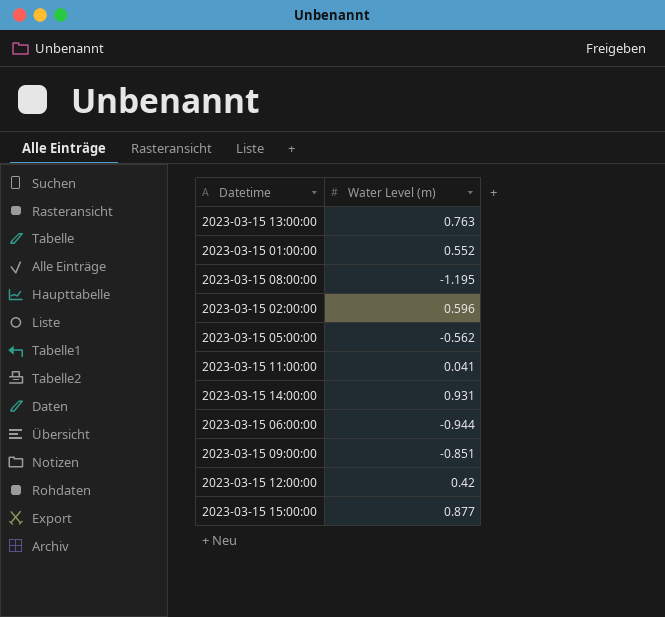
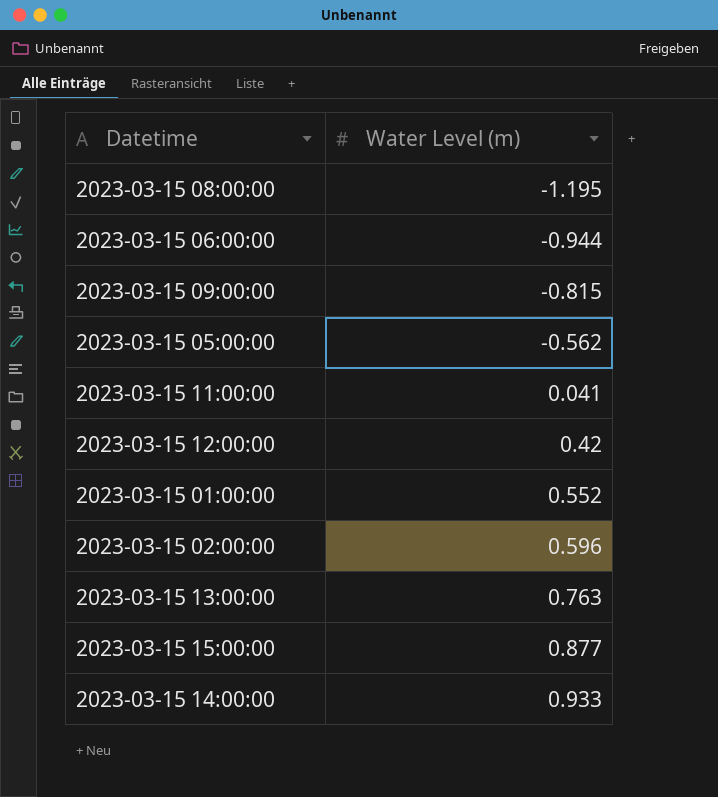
row order: none -> Water Level (m) ascending
2023-03-15 09:00:00 | Water Level (m): -0.851 -> -0.815
2023-03-15 14:00:00 | Water Level (m): 0.931 -> 0.933

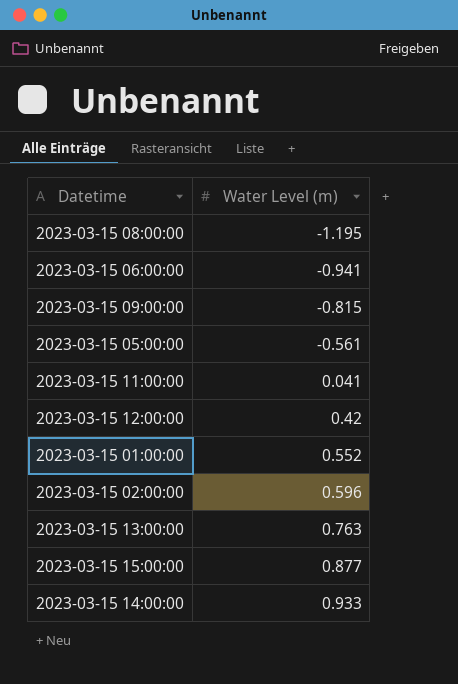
2023-03-15 06:00:00 | Water Level (m): -0.944 -> -0.941
2023-03-15 05:00:00 | Water Level (m): -0.562 -> -0.561

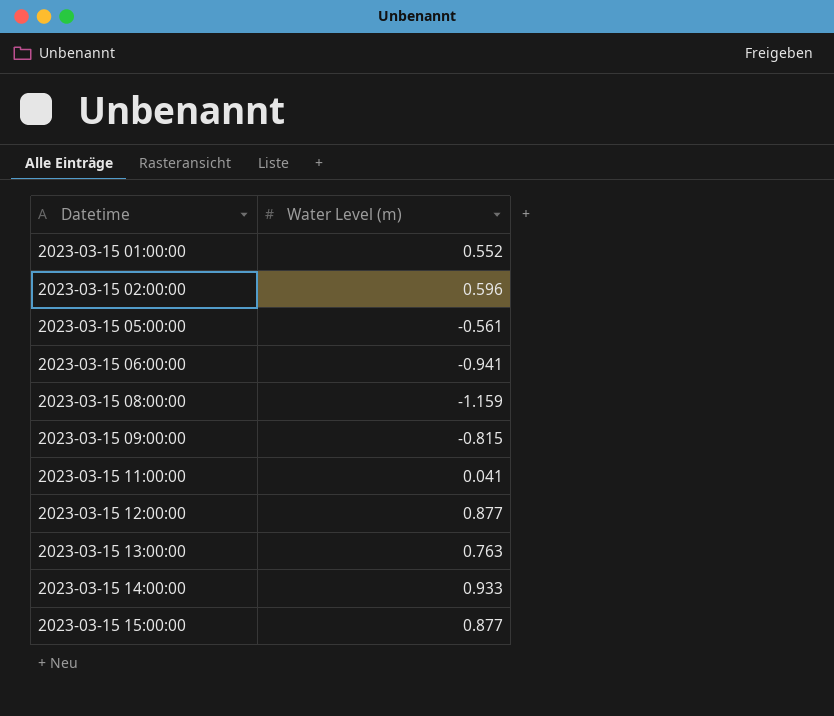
row order: Water Level (m) ascending -> Datetime ascending
2023-03-15 08:00:00 | Water Level (m): -1.195 -> -1.159
2023-03-15 12:00:00 | Water Level (m): 0.42 -> 0.877

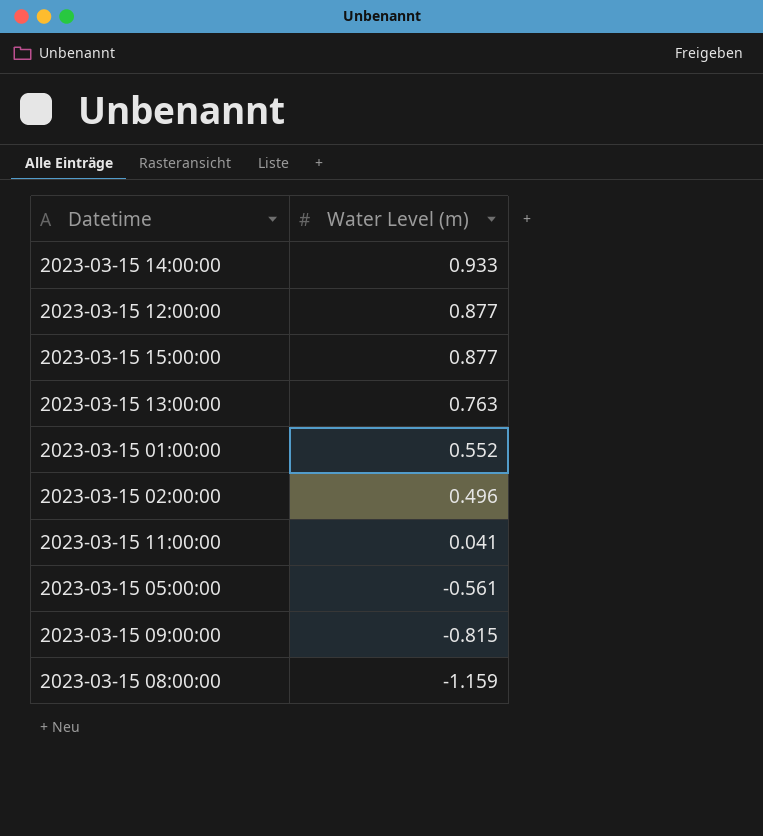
row order: Datetime ascending -> Water Level (m) descending
row 2023-03-15 06:00:00: -0.941 -> none
2023-03-15 02:00:00 | Water Level (m): 0.596 -> 0.496

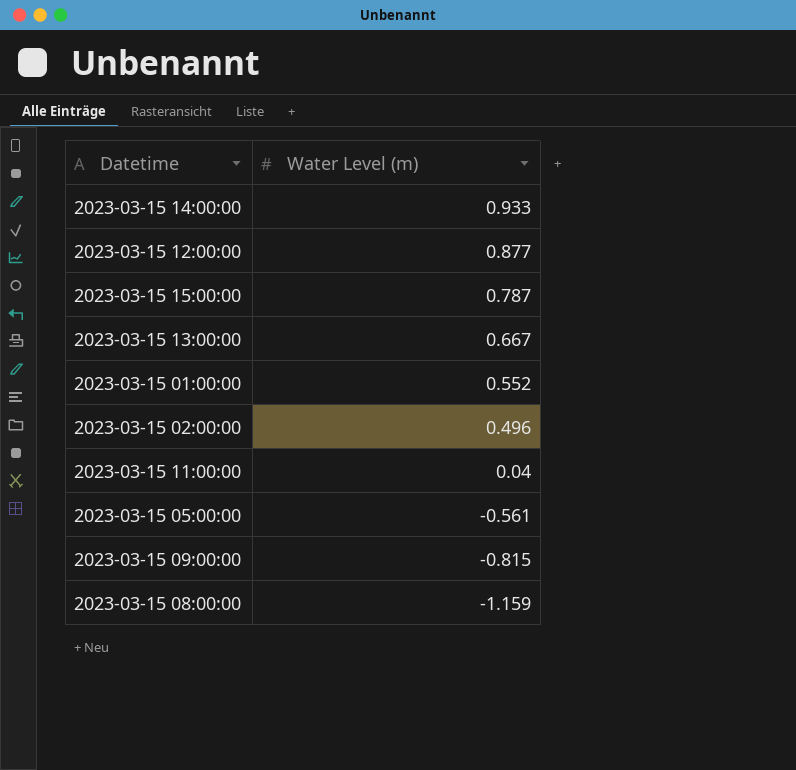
2023-03-15 15:00:00 | Water Level (m): 0.877 -> 0.787
2023-03-15 13:00:00 | Water Level (m): 0.763 -> 0.667
2023-03-15 11:00:00 | Water Level (m): 0.041 -> 0.04

